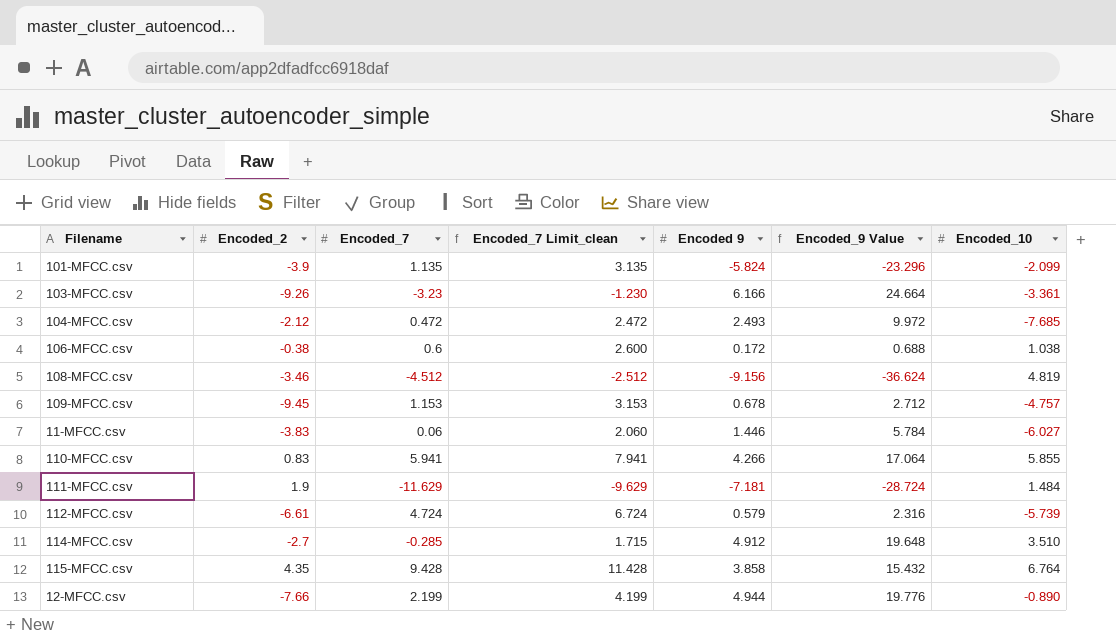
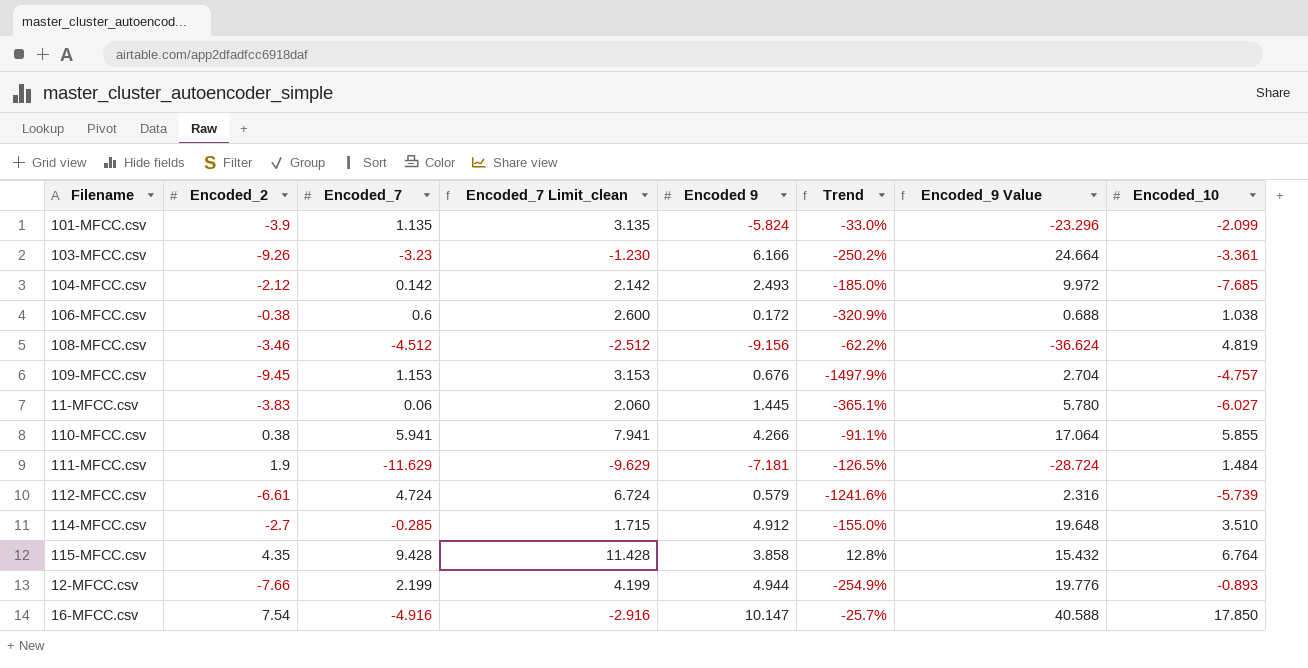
column Trend | formula: none -> ([Encoded_2] - [Encoded 9]) / [Encoded 9]
104-MFCC.csv | Encoded_7: 0.472 -> 0.142
104-MFCC.csv | Encoded_7 Limit_clean: 2.472 -> 2.142
109-MFCC.csv | Encoded 9: 0.678 -> 0.676
109-MFCC.csv | Encoded_9 Value: 2.712 -> 2.704
11-MFCC.csv | Encoded 9: 1.446 -> 1.445
11-MFCC.csv | Encoded_9 Value: 5.784 -> 5.780
110-MFCC.csv | Encoded_2: 0.83 -> 0.38
12-MFCC.csv | Encoded_10: -0.890 -> -0.893
row 16-MFCC.csv: none -> 7.54 | -4.916 | -2.916 | 10.147 | -25.7% | 40.588 | 17.850

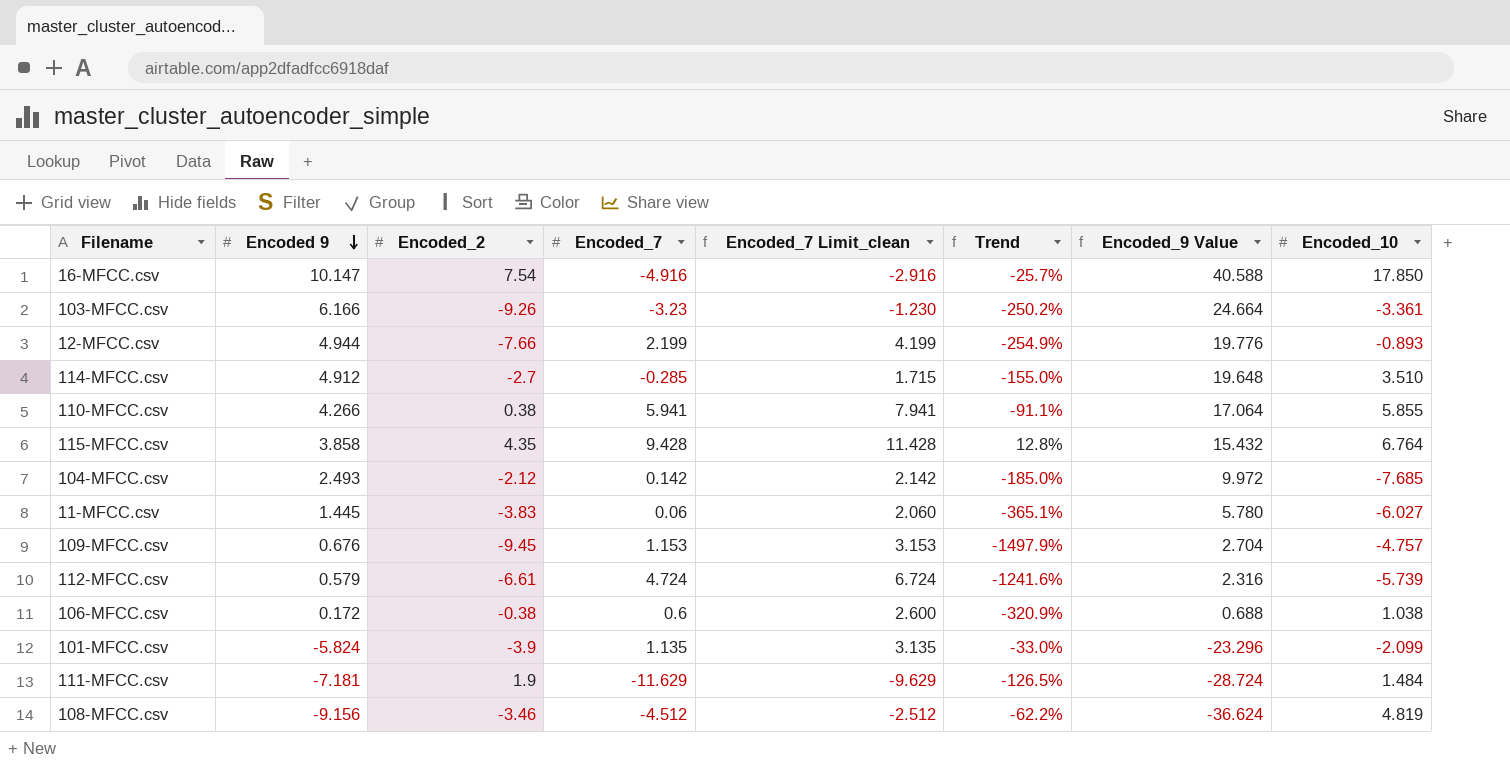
row order: none -> Encoded 9 descending
column Encoded 9 | position: 5 -> 2

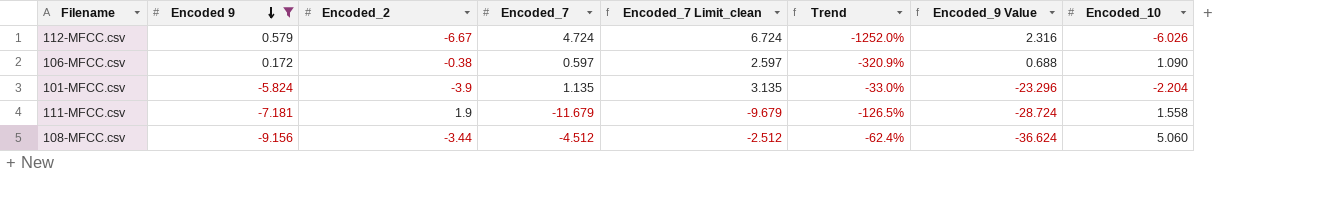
filter: none -> Encoded 9 <= 0.579
112-MFCC.csv | Encoded_2: -6.61 -> -6.67
112-MFCC.csv | Trend: -1241.6% -> -1252.0%
112-MFCC.csv | Encoded_10: -5.739 -> -6.026
106-MFCC.csv | Encoded_7: 0.6 -> 0.597
106-MFCC.csv | Encoded_7 Limit_clean: 2.600 -> 2.597
106-MFCC.csv | Encoded_10: 1.038 -> 1.090
101-MFCC.csv | Encoded_10: -2.099 -> -2.204
111-MFCC.csv | Encoded_7: -11.629 -> -11.679
111-MFCC.csv | Encoded_7 Limit_clean: -9.629 -> -9.679
111-MFCC.csv | Encoded_10: 1.484 -> 1.558
108-MFCC.csv | Encoded_2: -3.46 -> -3.44
108-MFCC.csv | Trend: -62.2% -> -62.4%
108-MFCC.csv | Encoded_10: 4.819 -> 5.060

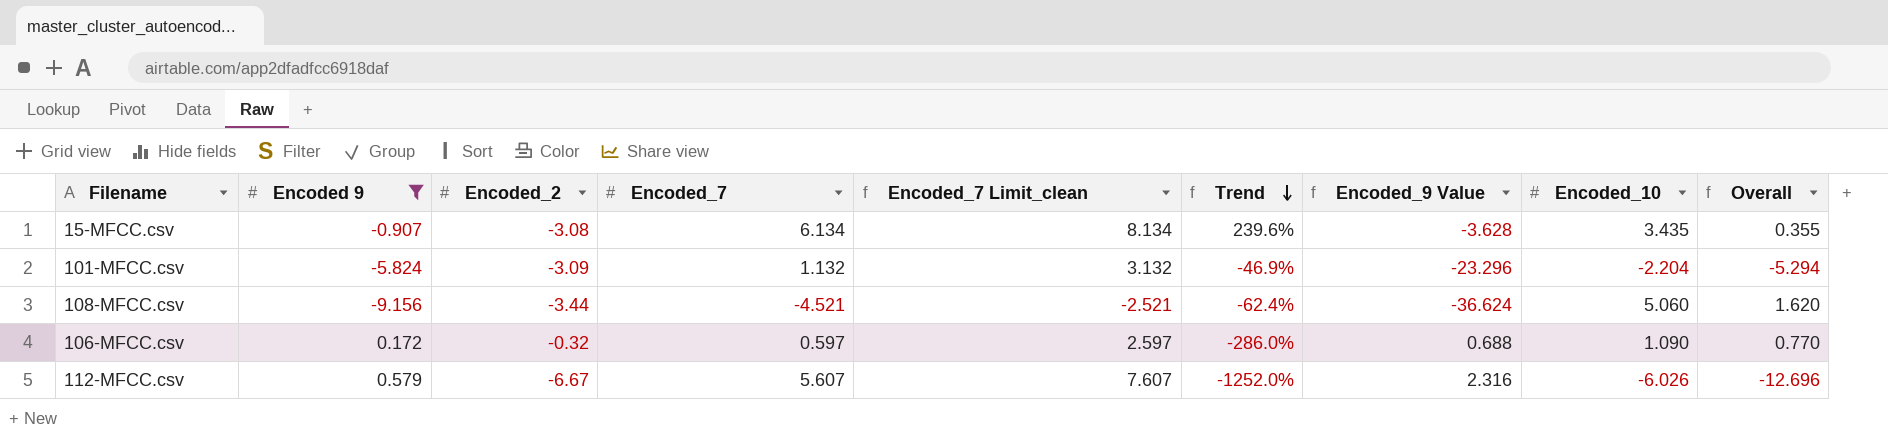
row order: Encoded 9 descending -> Trend descending
column Overall | formula: none -> [Encoded_2] + [Encoded_10]
row 111-MFCC.csv: -7.181 | 1.9 | -11.679 | -9.679 | -126.5% | -28.724 | 1.558 -> none
row 15-MFCC.csv: none -> -0.907 | -3.08 | 6.134 | 8.134 | 239.6% | -3.628 | 3.435 | 0.355
101-MFCC.csv | Encoded_2: -3.9 -> -3.09
101-MFCC.csv | Encoded_7: 1.135 -> 1.132
101-MFCC.csv | Encoded_7 Limit_clean: 3.135 -> 3.132
101-MFCC.csv | Trend: -33.0% -> -46.9%
108-MFCC.csv | Encoded_7: -4.512 -> -4.521
108-MFCC.csv | Encoded_7 Limit_clean: -2.512 -> -2.521
106-MFCC.csv | Encoded_2: -0.38 -> -0.32
106-MFCC.csv | Trend: -320.9% -> -286.0%
112-MFCC.csv | Encoded_7: 4.724 -> 5.607
112-MFCC.csv | Encoded_7 Limit_clean: 6.724 -> 7.607

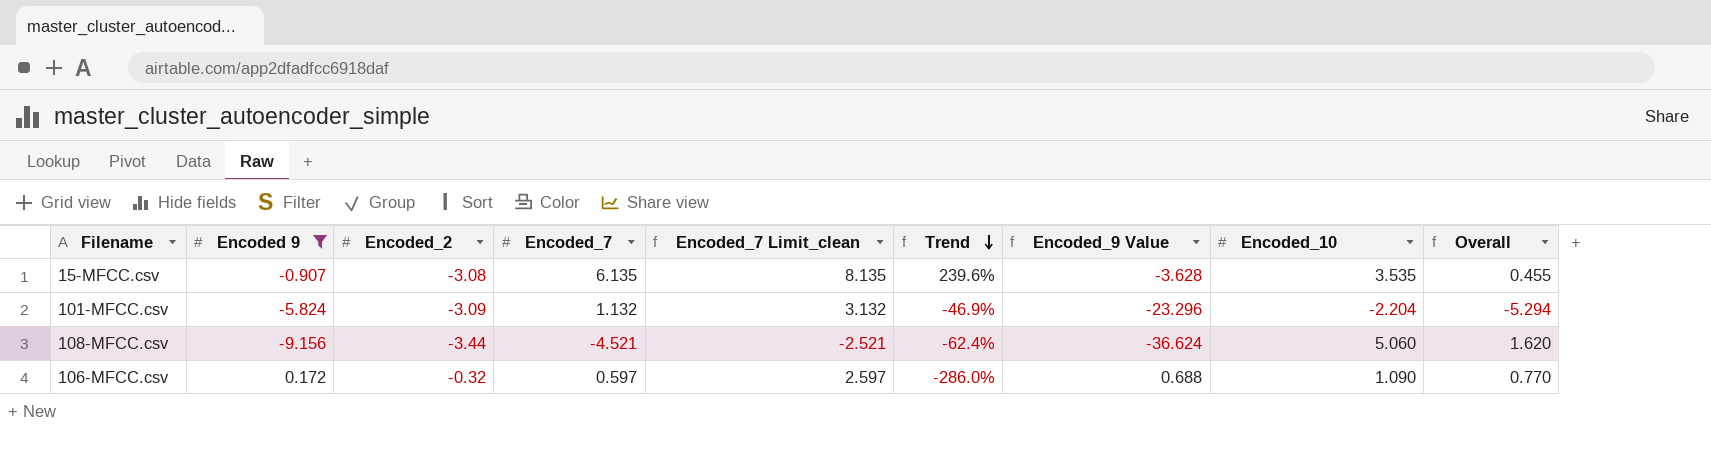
row 112-MFCC.csv: 0.579 | -6.67 | 5.607 | 7.607 | -1252.0% | 2.316 | -6.026 | -12.696 -> none
15-MFCC.csv | Encoded_7: 6.134 -> 6.135
15-MFCC.csv | Encoded_7 Limit_clean: 8.134 -> 8.135
15-MFCC.csv | Encoded_10: 3.435 -> 3.535
15-MFCC.csv | Overall: 0.355 -> 0.455

